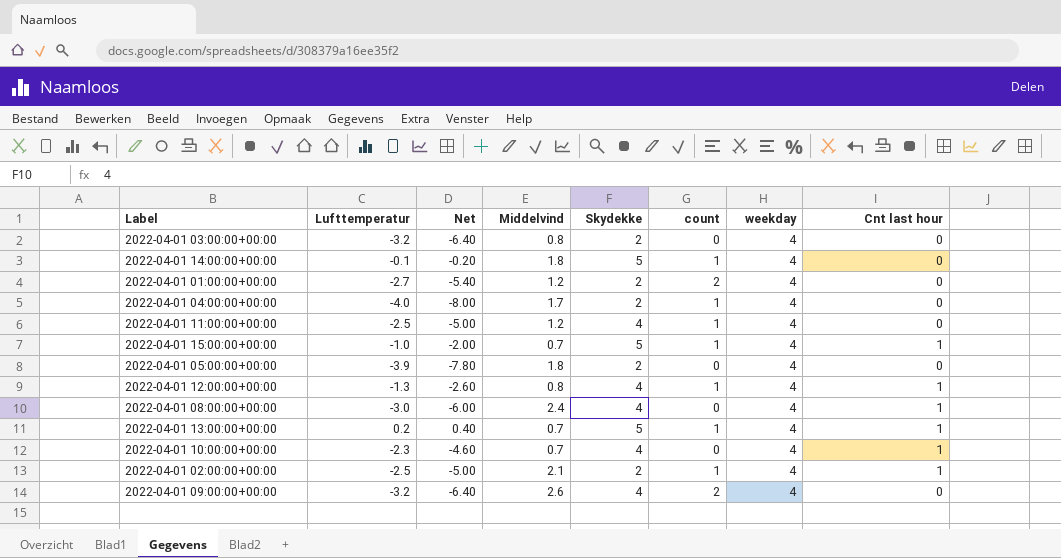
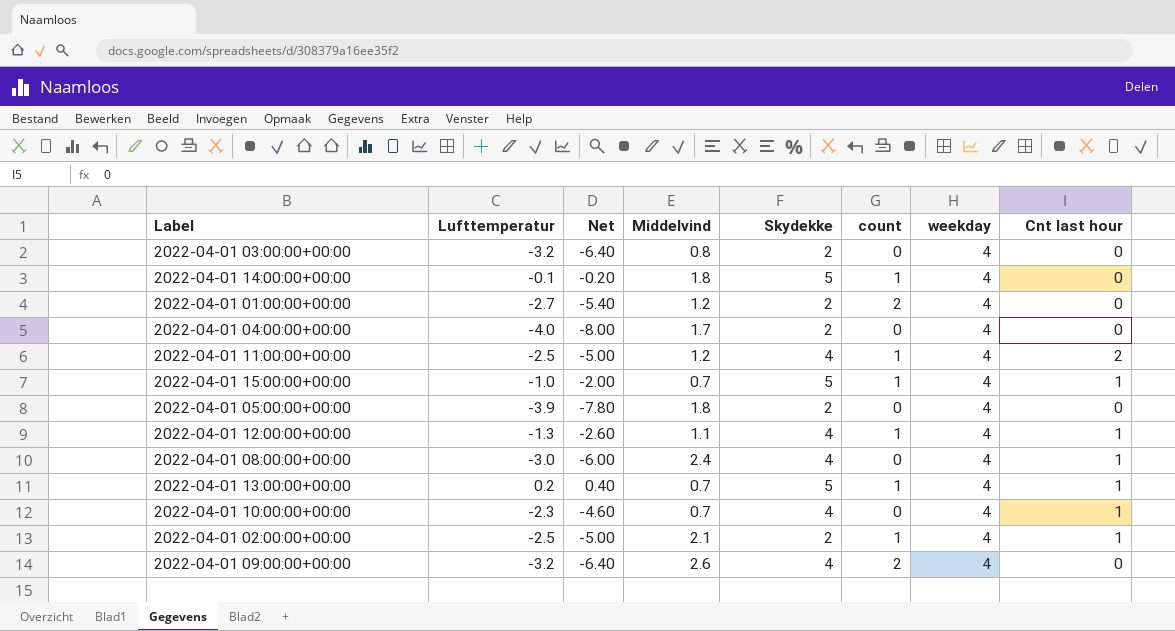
2022-04-01 04:00:00+00:00 | count: 1 -> 0
2022-04-01 11:00:00+00:00 | Cnt last hour: 0 -> 2
2022-04-01 12:00:00+00:00 | Middelvind: 0.8 -> 1.1

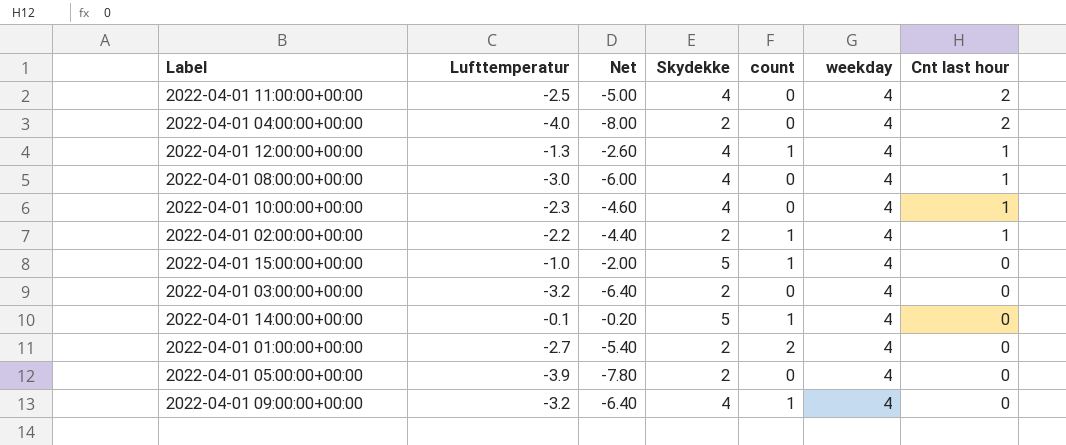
row order: none -> Cnt last hour descending
column Middelvind | position: 4 -> none
row 2022-04-01 13:00:00+00:00: 0.2 | 0.40 | 0.7 | 5 | 1 | 4 | 1 -> none
2022-04-01 11:00:00+00:00 | count: 1 -> 0
2022-04-01 04:00:00+00:00 | Cnt last hour: 0 -> 2
2022-04-01 02:00:00+00:00 | Lufttemperatur: -2.5 -> -2.2
2022-04-01 02:00:00+00:00 | Net: -5.00 -> -4.40
2022-04-01 15:00:00+00:00 | Cnt last hour: 1 -> 0
2022-04-01 09:00:00+00:00 | count: 2 -> 1

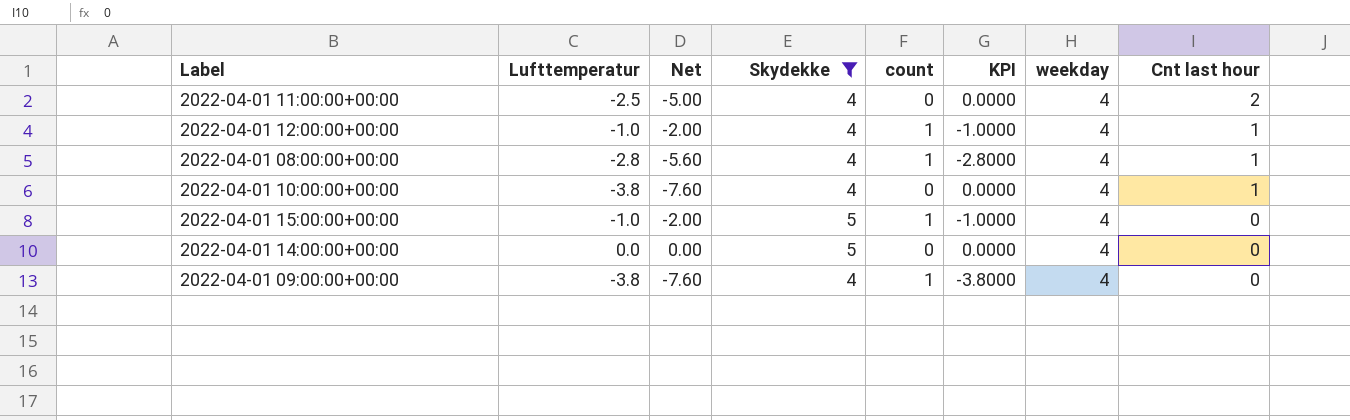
filter: none -> Skydekke != 2
column KPI | formula: none -> [Lufttemperatur] * [count]
2022-04-01 12:00:00+00:00 | Lufttemperatur: -1.3 -> -1.0
2022-04-01 12:00:00+00:00 | Net: -2.60 -> -2.00
2022-04-01 08:00:00+00:00 | Lufttemperatur: -3.0 -> -2.8
2022-04-01 08:00:00+00:00 | Net: -6.00 -> -5.60
2022-04-01 08:00:00+00:00 | count: 0 -> 1
2022-04-01 10:00:00+00:00 | Lufttemperatur: -2.3 -> -3.8
2022-04-01 10:00:00+00:00 | Net: -4.60 -> -7.60
2022-04-01 14:00:00+00:00 | Lufttemperatur: -0.1 -> 0.0
2022-04-01 14:00:00+00:00 | Net: -0.20 -> 0.00
2022-04-01 14:00:00+00:00 | count: 1 -> 0
2022-04-01 09:00:00+00:00 | Lufttemperatur: -3.2 -> -3.8
2022-04-01 09:00:00+00:00 | Net: -6.40 -> -7.60

